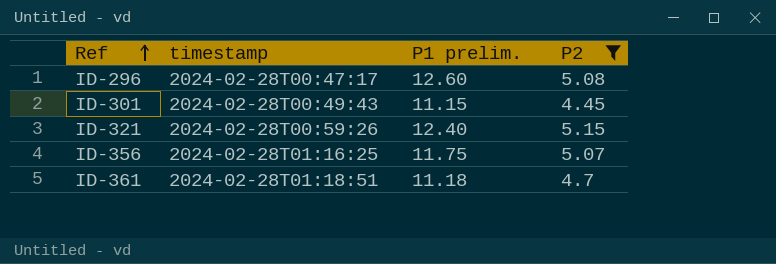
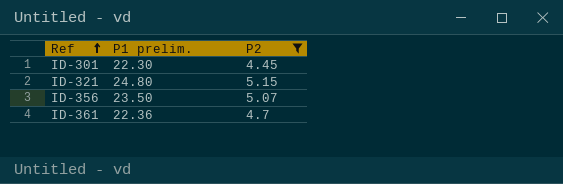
column timestamp | position: 2 -> none
row ID-296: 2024-02-28T00:47:17 | 12.60 | 5.08 -> none
ID-301 | P1 prelim.: 11.15 -> 22.30
ID-321 | P1 prelim.: 12.40 -> 24.80
ID-356 | P1 prelim.: 11.75 -> 23.50
ID-361 | P1 prelim.: 11.18 -> 22.36

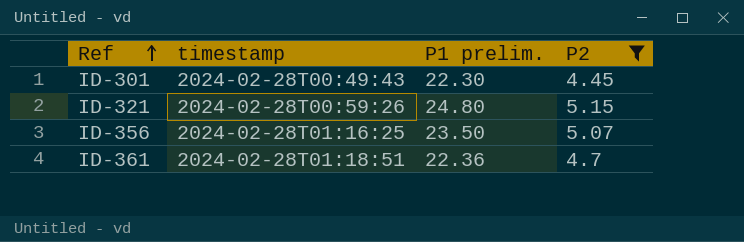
column timestamp | position: none -> 2

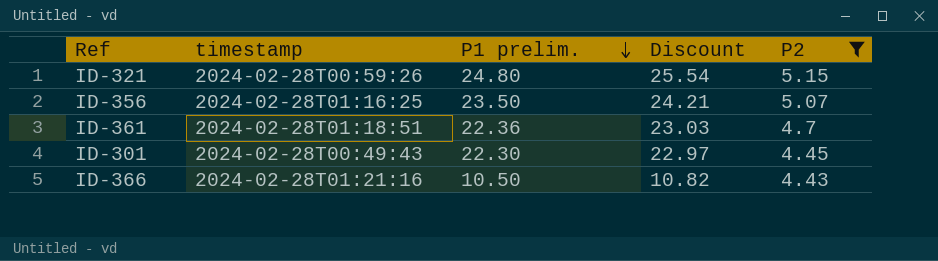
row order: Ref ascending -> P1 prelim. descending
column Discount | formula: none -> [P1 prelim.] * 1.03
row ID-366: none -> 2024-02-28T01:21:16 | 10.50 | 10.82 | 4.43

